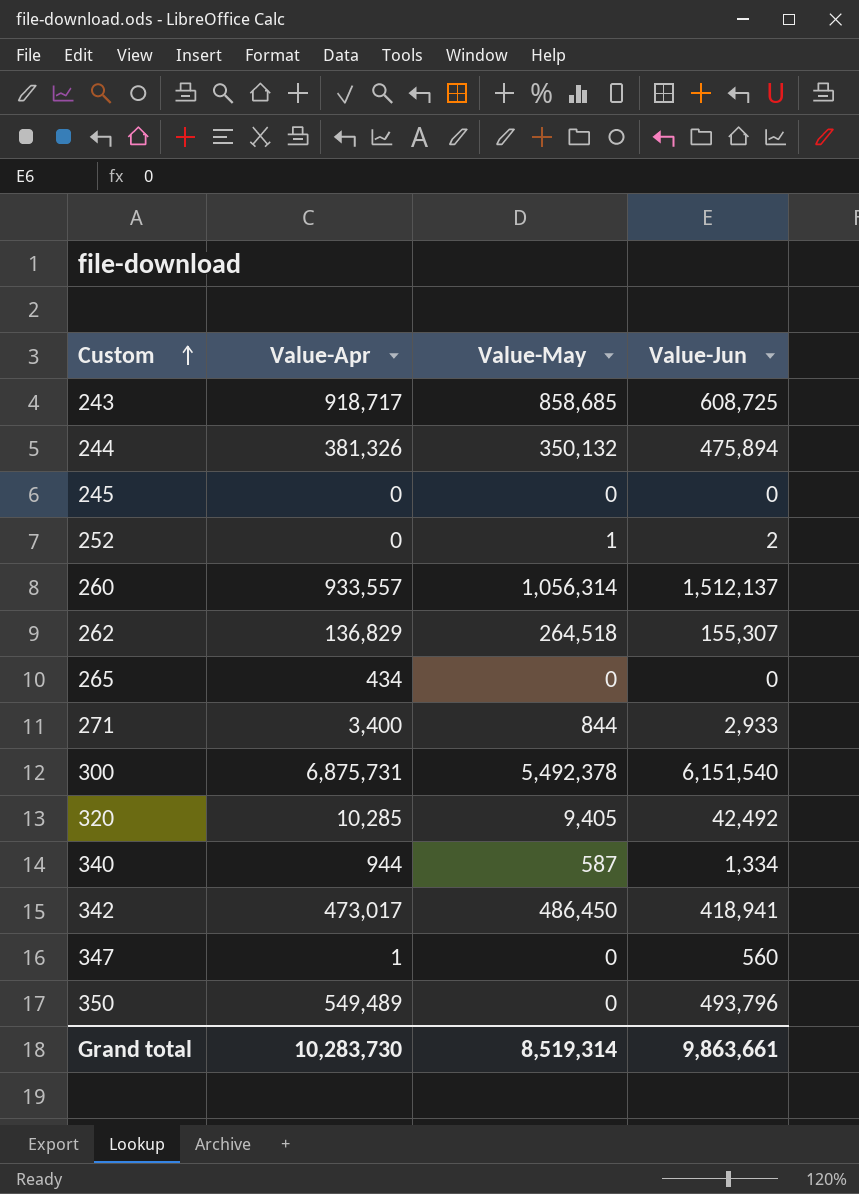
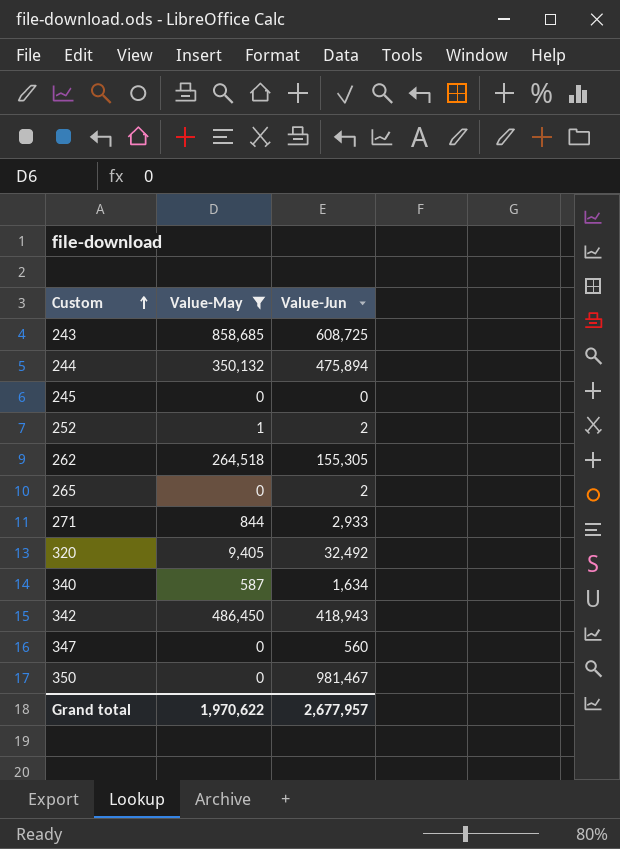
filter: none -> Value-May <= 858,685
column Value-Apr | position: 2 -> none
262 | Value-Jun: 155,307 -> 155,305
265 | Value-Jun: 0 -> 2
320 | Value-Jun: 42,492 -> 32,492
340 | Value-Jun: 1,334 -> 1,634
342 | Value-Jun: 418,941 -> 418,943
350 | Value-Jun: 493,796 -> 981,467
Grand total | Value-May: 8,519,314 -> 1,970,622
Grand total | Value-Jun: 9,863,661 -> 2,677,957

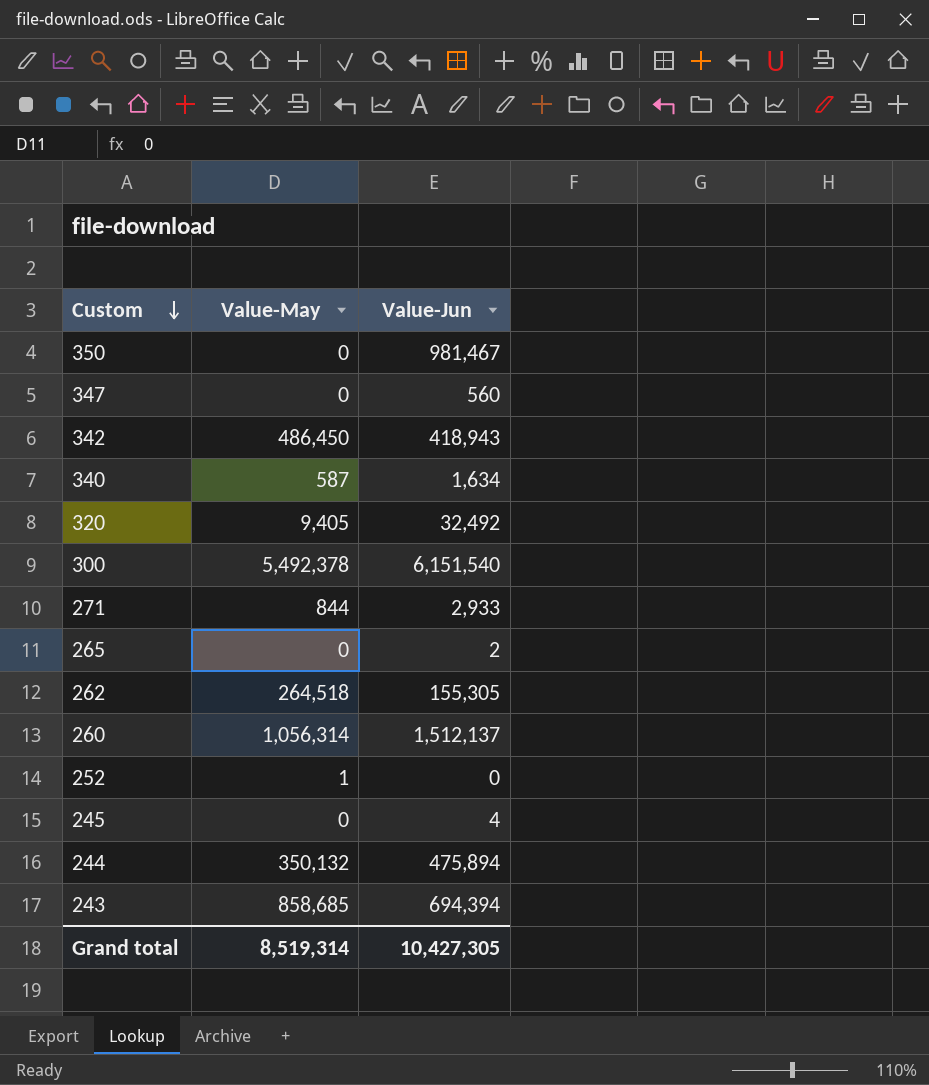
filter: Value-May <= 858,685 -> none
row order: Custom ascending -> Custom descending
252 | Value-Jun: 2 -> 0
245 | Value-Jun: 0 -> 4
243 | Value-Jun: 608,725 -> 694,394
Grand total | Value-May: 1,970,622 -> 8,519,314
Grand total | Value-Jun: 2,677,957 -> 10,427,305

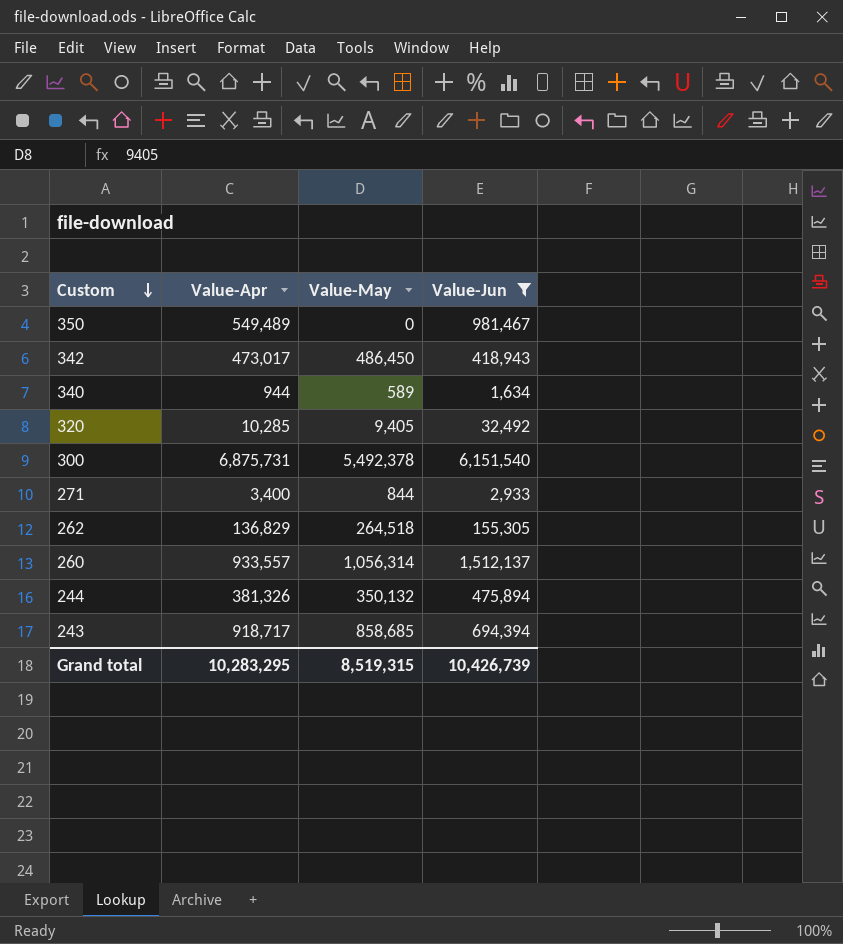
filter: none -> Value-Jun >= 1,634
column Value-Apr | position: none -> 2
340 | Value-May: 587 -> 589
Grand total | Value-May: 8,519,314 -> 8,519,315
Grand total | Value-Jun: 10,427,305 -> 10,426,739

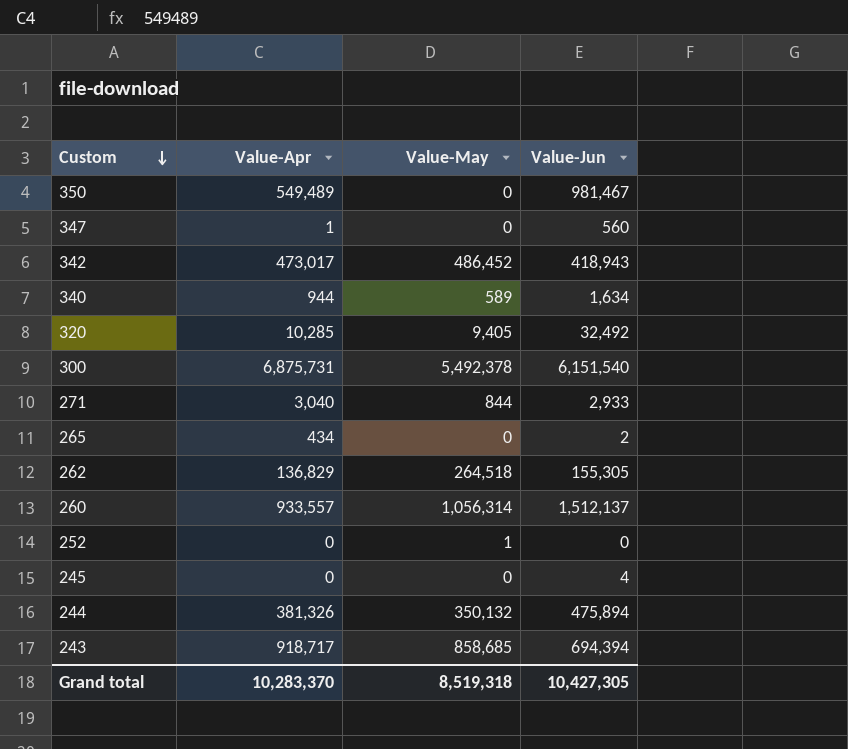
filter: Value-Jun >= 1,634 -> none
342 | Value-May: 486,450 -> 486,452
271 | Value-Apr: 3,400 -> 3,040
Grand total | Value-Apr: 10,283,295 -> 10,283,370
Grand total | Value-May: 8,519,315 -> 8,519,318
Grand total | Value-Jun: 10,426,739 -> 10,427,305

